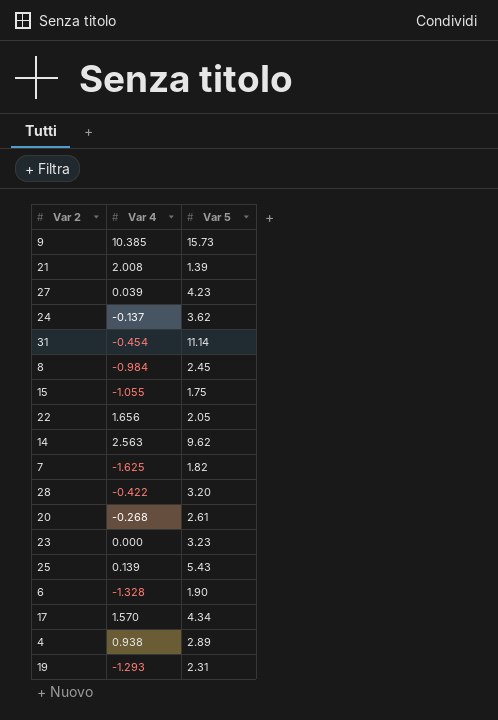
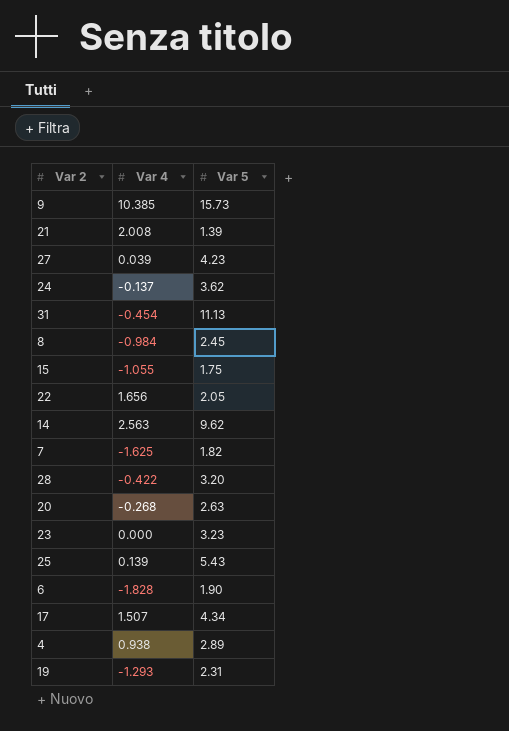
31 | Var 5: 11.14 -> 11.13
20 | Var 5: 2.61 -> 2.63
6 | Var 4: -1.328 -> -1.828
17 | Var 4: 1.570 -> 1.507

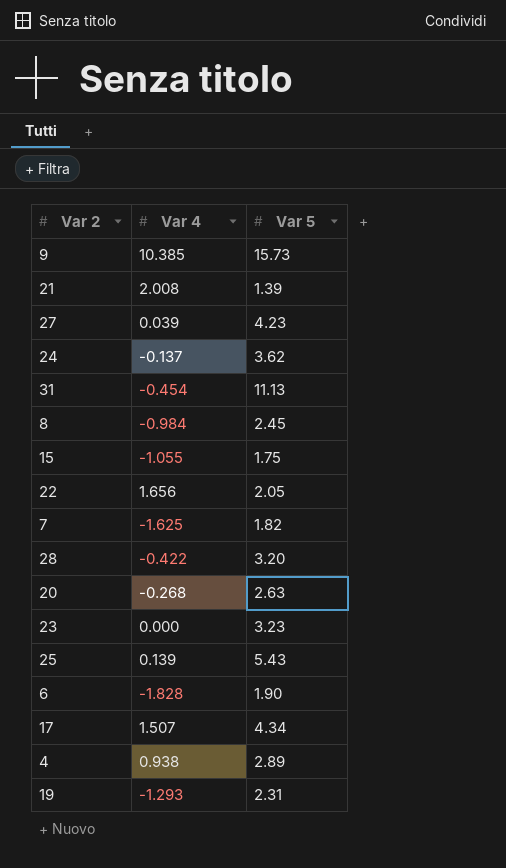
row 14: 2.563 | 9.62 -> none

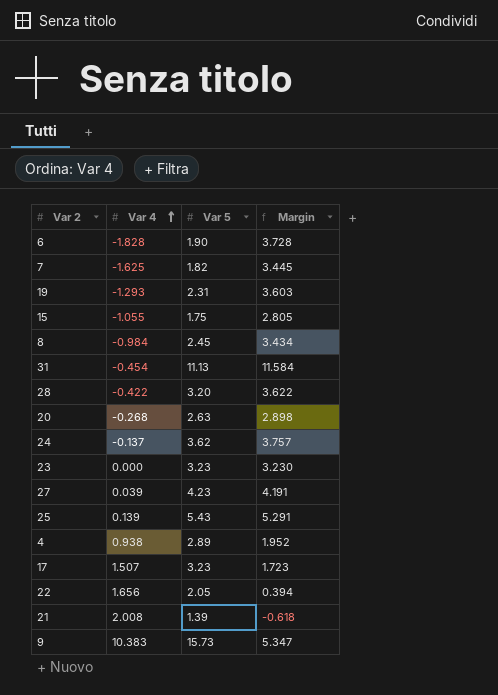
row order: none -> Var 4 ascending
column Margin | formula: none -> [Var 5] - [Var 4]
17 | Var 5: 4.34 -> 3.23
9 | Var 4: 10.385 -> 10.383

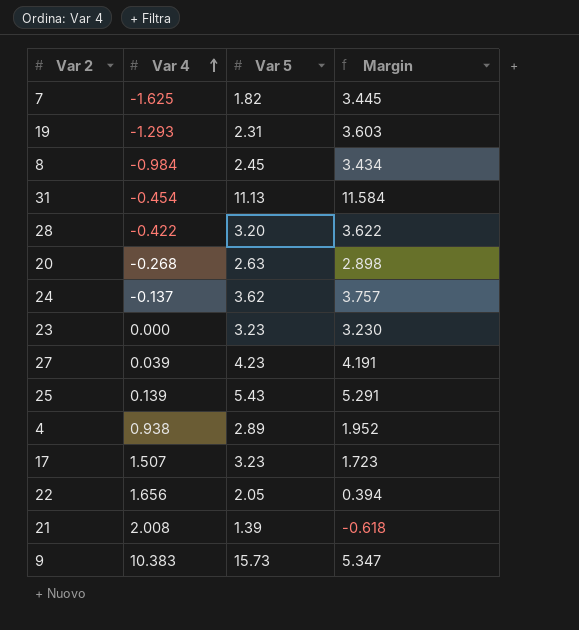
row 6: -1.828 | 1.90 | 3.728 -> none
row 15: -1.055 | 1.75 | 2.805 -> none

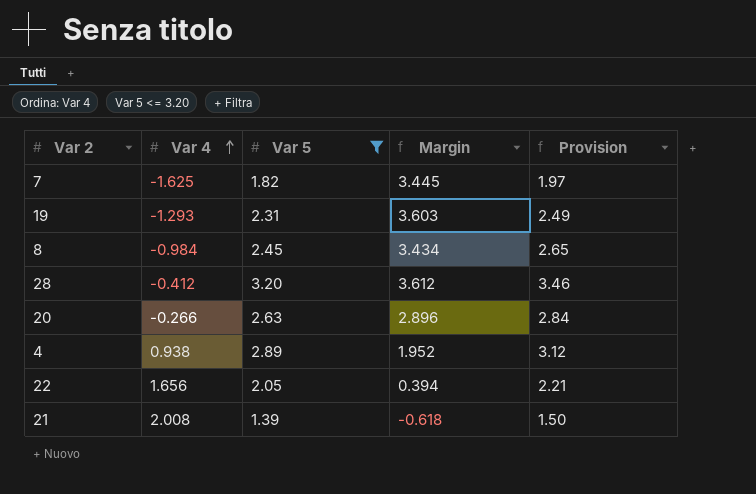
filter: none -> Var 5 <= 3.20
column Provision | formula: none -> [Var 5] * 1.08
28 | Var 4: -0.422 -> -0.412
28 | Margin: 3.622 -> 3.612
20 | Var 4: -0.268 -> -0.266
20 | Margin: 2.898 -> 2.896

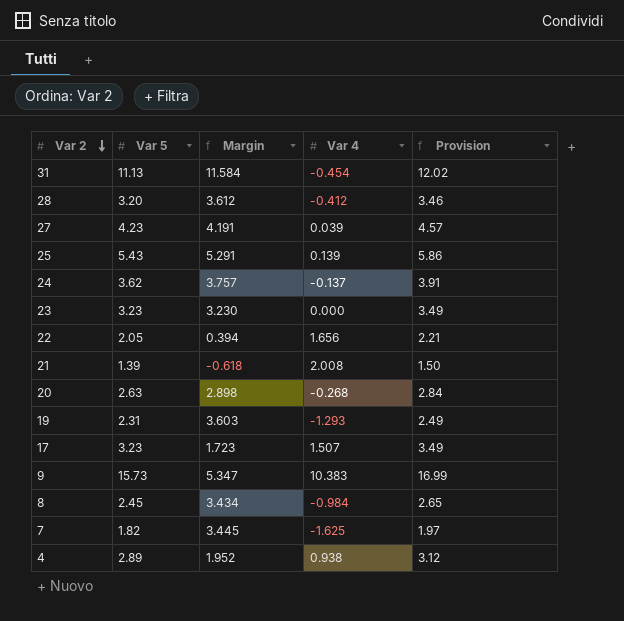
filter: Var 5 <= 3.20 -> none
row order: Var 4 ascending -> Var 2 descending
column Var 4 | position: 2 -> 4
20 | Margin: 2.896 -> 2.898
20 | Var 4: -0.266 -> -0.268

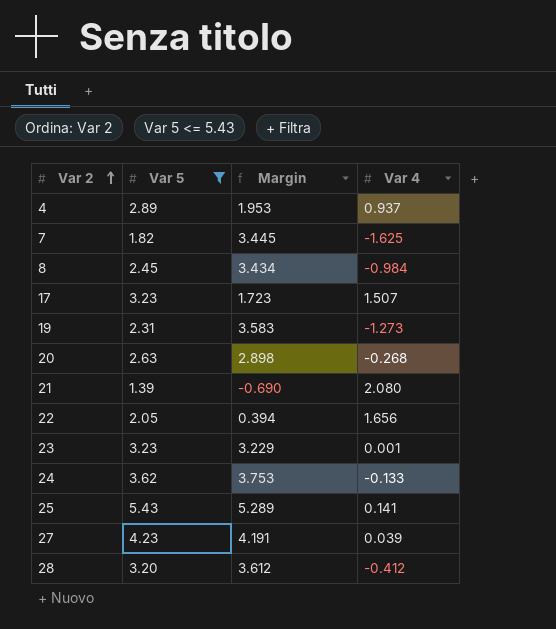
filter: none -> Var 5 <= 5.43
row order: Var 2 descending -> Var 2 ascending
column Provision | formula: [Var 5] * 1.08 -> none
4 | Margin: 1.952 -> 1.953
4 | Var 4: 0.938 -> 0.937
19 | Margin: 3.603 -> 3.583
19 | Var 4: -1.293 -> -1.273
21 | Margin: -0.618 -> -0.690
21 | Var 4: 2.008 -> 2.080
23 | Margin: 3.230 -> 3.229
23 | Var 4: 0.000 -> 0.001
24 | Margin: 3.757 -> 3.753
24 | Var 4: -0.137 -> -0.133
25 | Margin: 5.291 -> 5.289
25 | Var 4: 0.139 -> 0.141

